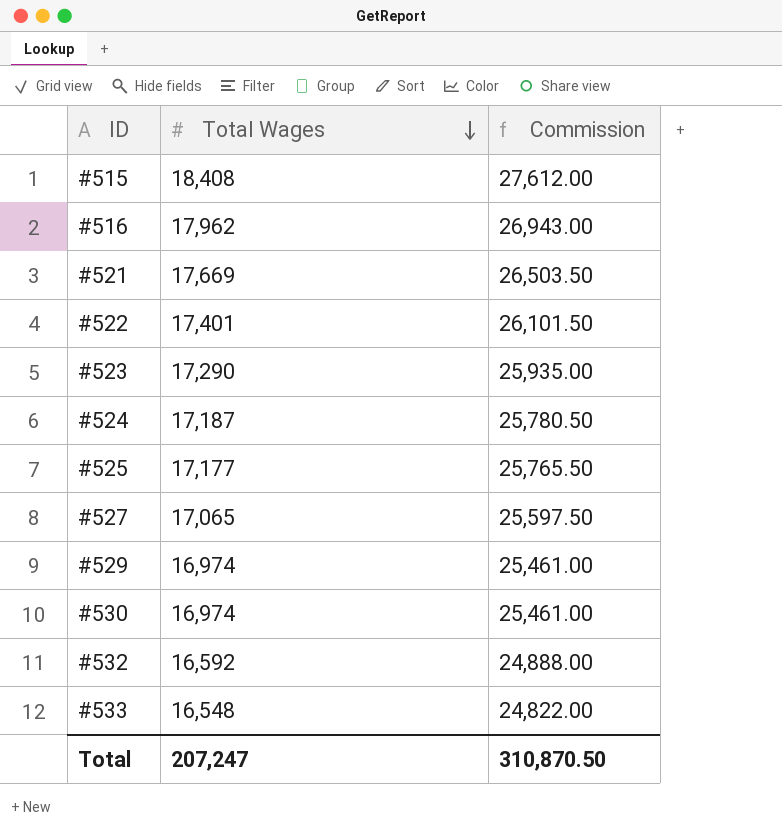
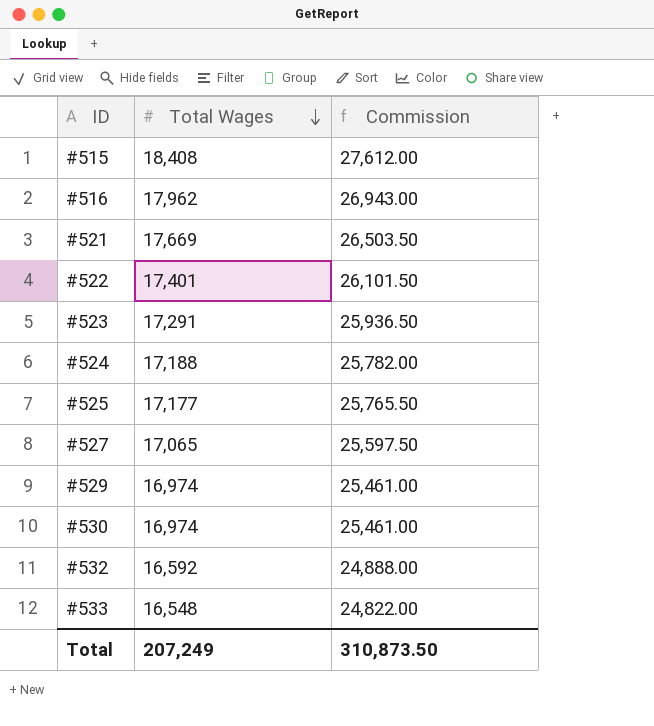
#523 | Total Wages: 17,290 -> 17,291
#523 | Commission: 25,935.00 -> 25,936.50
#524 | Total Wages: 17,187 -> 17,188
#524 | Commission: 25,780.50 -> 25,782.00
Total | Total Wages: 207,247 -> 207,249
Total | Commission: 310,870.50 -> 310,873.50

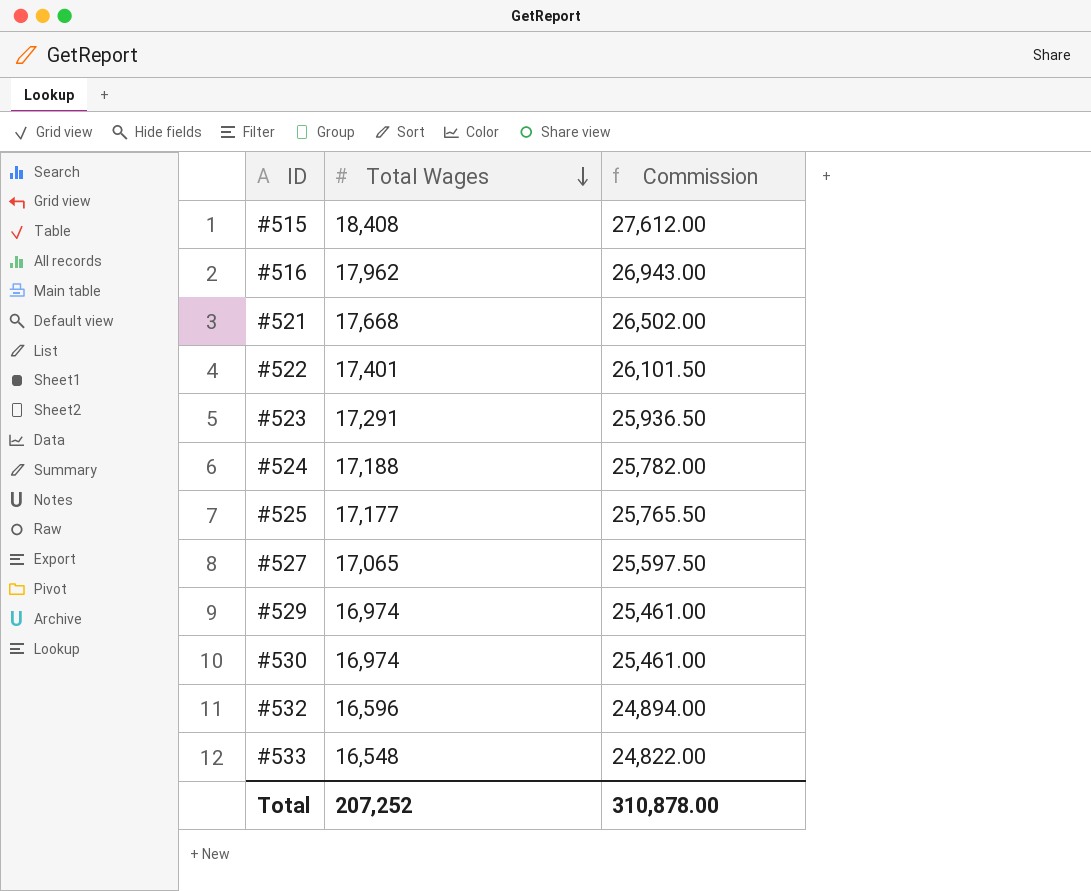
#521 | Total Wages: 17,669 -> 17,668
#521 | Commission: 26,503.50 -> 26,502.00
#532 | Total Wages: 16,592 -> 16,596
#532 | Commission: 24,888.00 -> 24,894.00
Total | Total Wages: 207,249 -> 207,252
Total | Commission: 310,873.50 -> 310,878.00

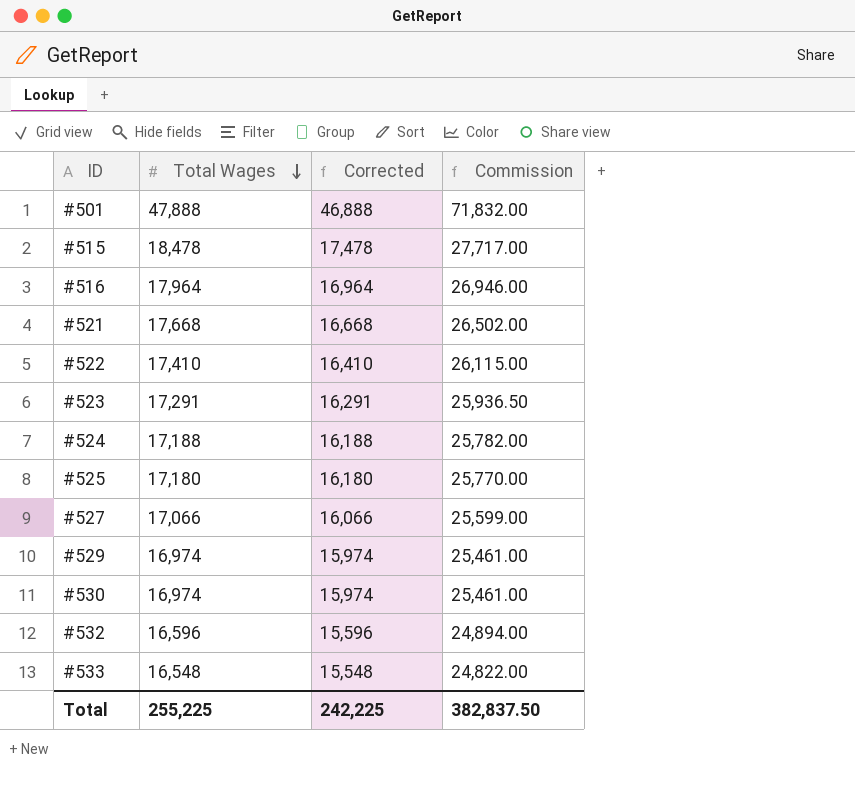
column Corrected | formula: none -> [Total Wages] - 1000
row #501: none -> 47,888 | 46,888 | 71,832.00
#515 | Total Wages: 18,408 -> 18,478
#515 | Commission: 27,612.00 -> 27,717.00
#516 | Total Wages: 17,962 -> 17,964
#516 | Commission: 26,943.00 -> 26,946.00
#522 | Total Wages: 17,401 -> 17,410
#522 | Commission: 26,101.50 -> 26,115.00
#525 | Total Wages: 17,177 -> 17,180
#525 | Commission: 25,765.50 -> 25,770.00
#527 | Total Wages: 17,065 -> 17,066
#527 | Commission: 25,597.50 -> 25,599.00
Total | Total Wages: 207,252 -> 255,225
Total | Commission: 310,878.00 -> 382,837.50

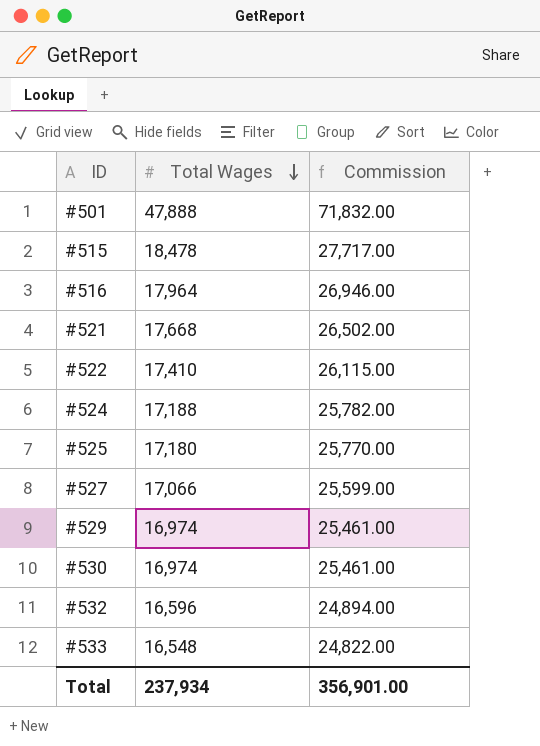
column Corrected | formula: [Total Wages] - 1000 -> none
row #523: 17,291 | 16,291 | 25,936.50 -> none
Total | Total Wages: 255,225 -> 237,934
Total | Commission: 382,837.50 -> 356,901.00

